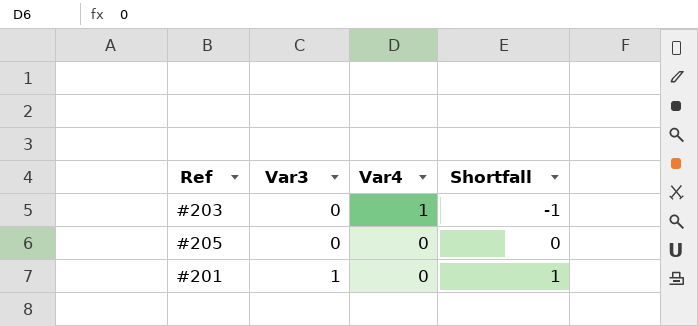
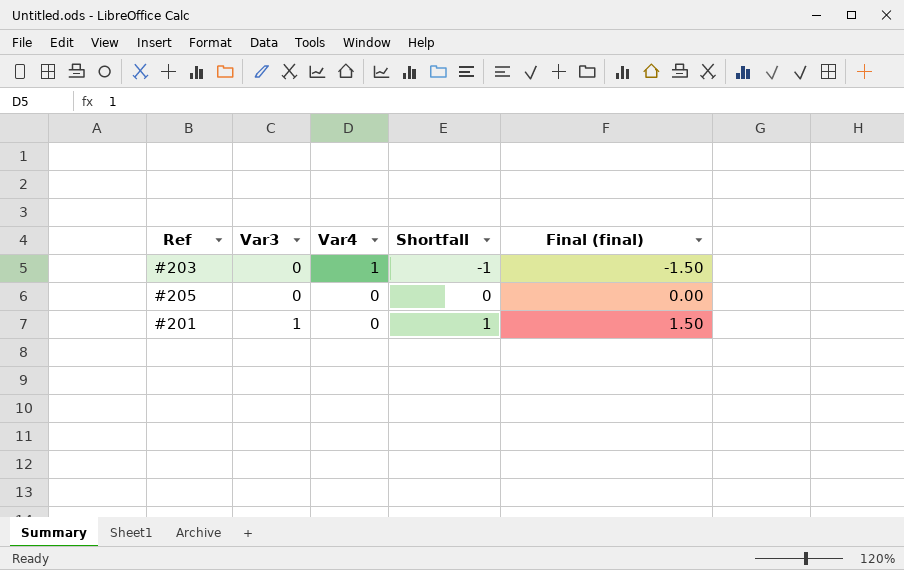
column Final (final) | formula: none -> [Shortfall] * 1.5

